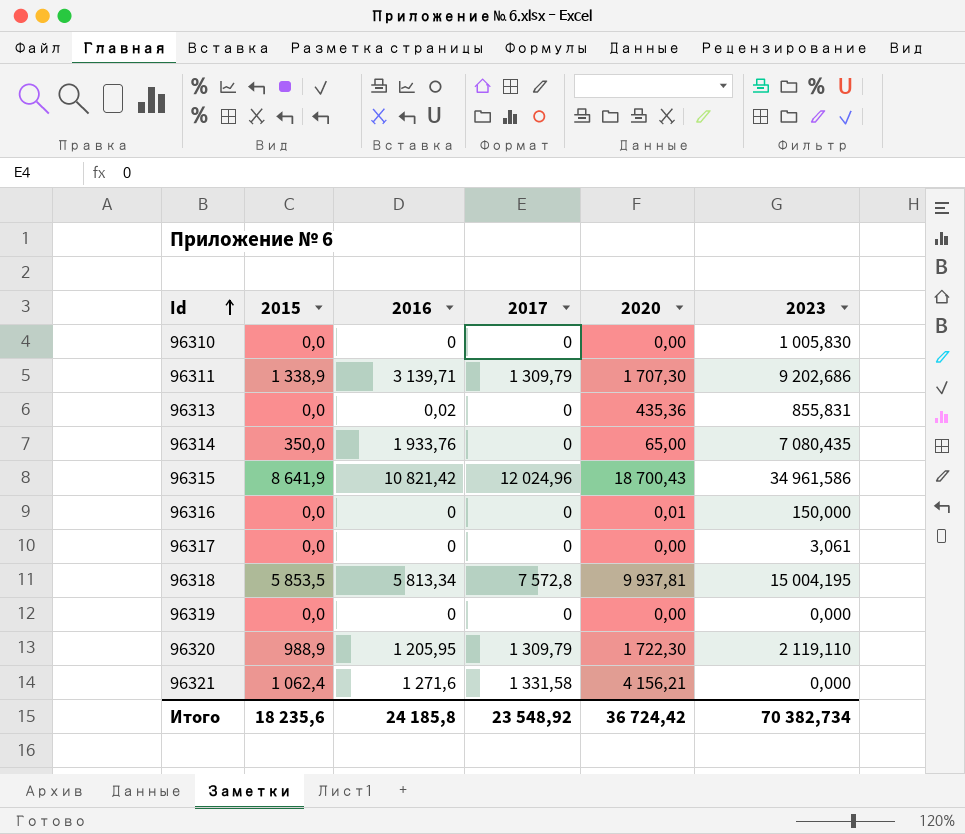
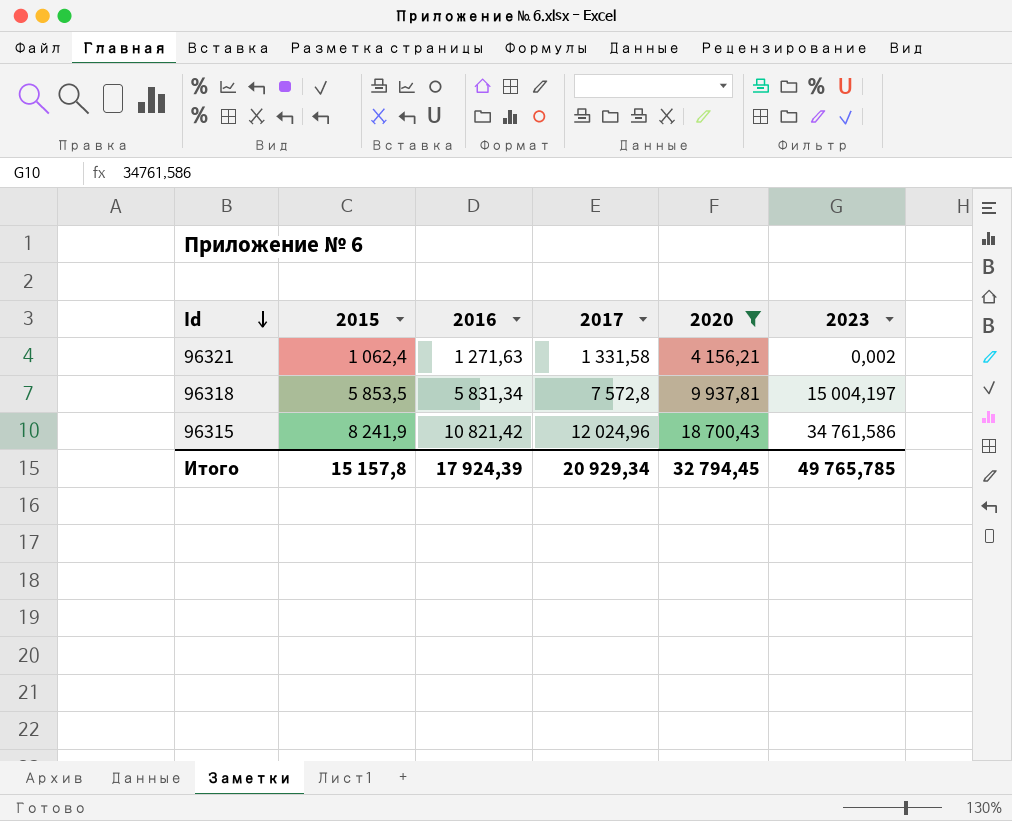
filter: none -> 2020 >= 4 156,21
row order: Id ascending -> Id descending
96321 | 2016: 1 271,6 -> 1 271,63
96321 | 2023: 0,000 -> 0,002
96318 | 2016: 5 813,34 -> 5 831,34
96318 | 2023: 15 004,195 -> 15 004,197
96315 | 2015: 8 641,9 -> 8 241,9
96315 | 2023: 34 961,586 -> 34 761,586
Итого | 2015: 18 235,6 -> 15 157,8
Итого | 2016: 24 185,8 -> 17 924,39
Итого | 2017: 23 548,92 -> 20 929,34
Итого | 2020: 36 724,42 -> 32 794,45
Итого | 2023: 70 382,734 -> 49 765,785

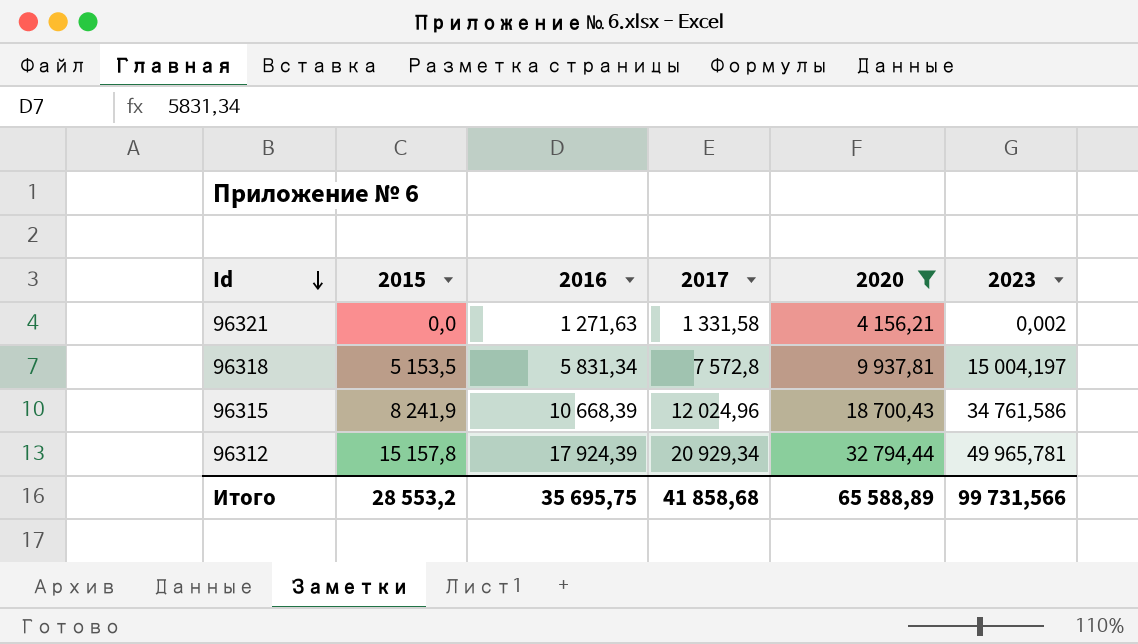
96321 | 2015: 1 062,4 -> 0,0
96318 | 2015: 5 853,5 -> 5 153,5
96315 | 2016: 10 821,42 -> 10 668,39
row 96312: none -> 15 157,8 | 17 924,39 | 20 929,34 | 32 794,44 | 49 965,781
Итого | 2015: 15 157,8 -> 28 553,2
Итого | 2016: 17 924,39 -> 35 695,75
Итого | 2017: 20 929,34 -> 41 858,68
Итого | 2020: 32 794,45 -> 65 588,89
Итого | 2023: 49 765,785 -> 99 731,566

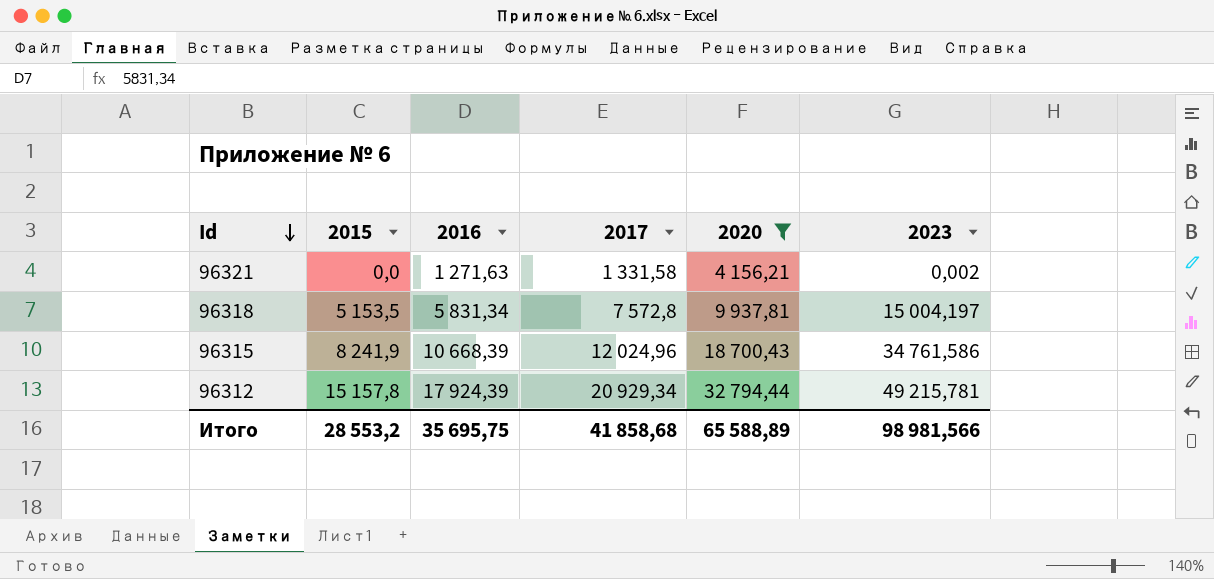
96312 | 2023: 49 965,781 -> 49 215,781
Итого | 2023: 99 731,566 -> 98 981,566

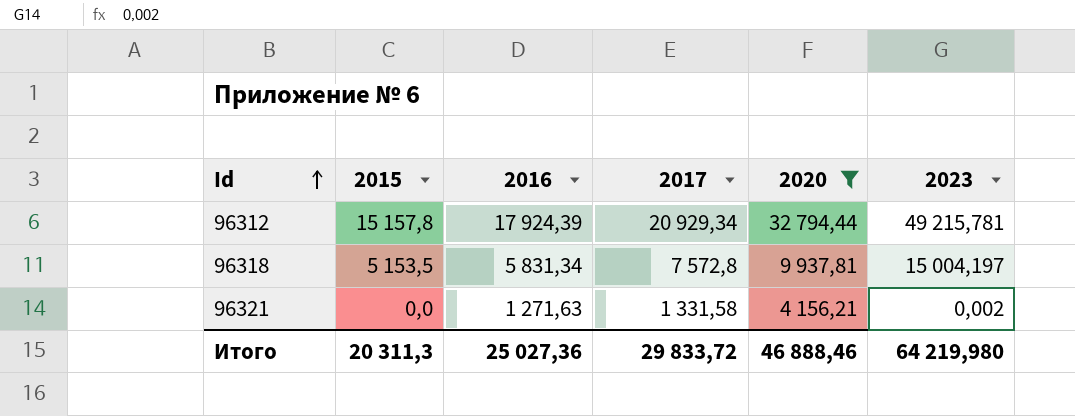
row order: Id descending -> Id ascending
row 96315: 8 241,9 | 10 668,39 | 12 024,96 | 18 700,43 | 34 761,586 -> none
Итого | 2015: 28 553,2 -> 20 311,3
Итого | 2016: 35 695,75 -> 25 027,36
Итого | 2017: 41 858,68 -> 29 833,72
Итого | 2020: 65 588,89 -> 46 888,46
Итого | 2023: 98 981,566 -> 64 219,980

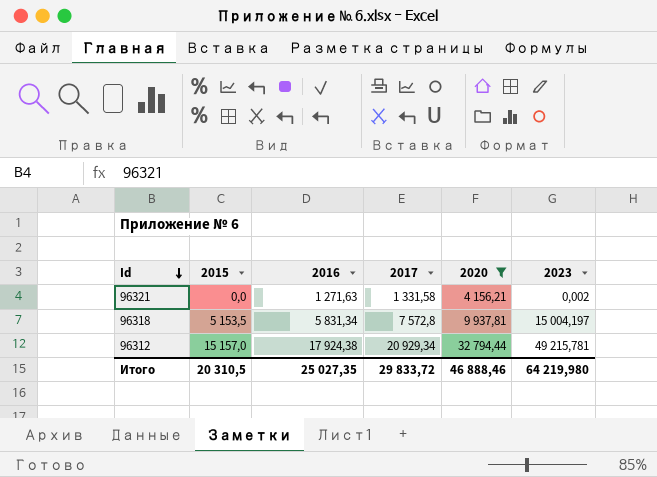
row order: Id ascending -> Id descending
96312 | 2015: 15 157,8 -> 15 157,0
96312 | 2016: 17 924,39 -> 17 924,38
Итого | 2015: 20 311,3 -> 20 310,5
Итого | 2016: 25 027,36 -> 25 027,35

